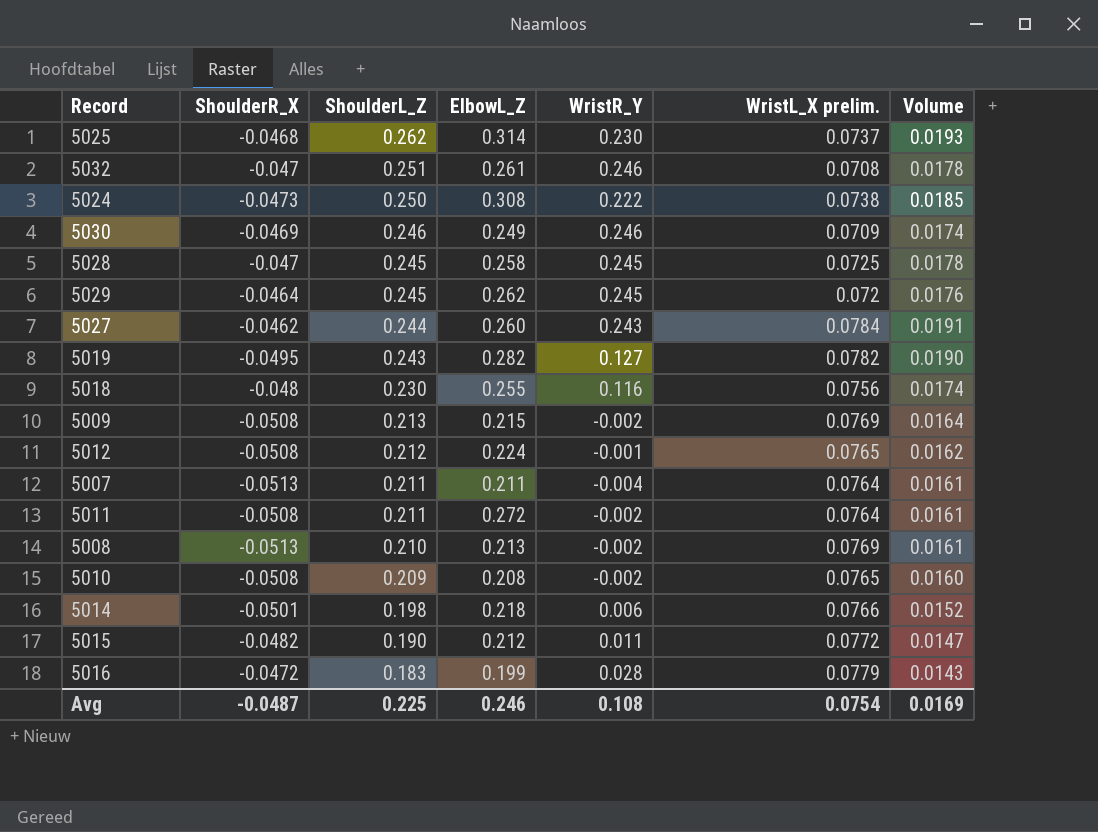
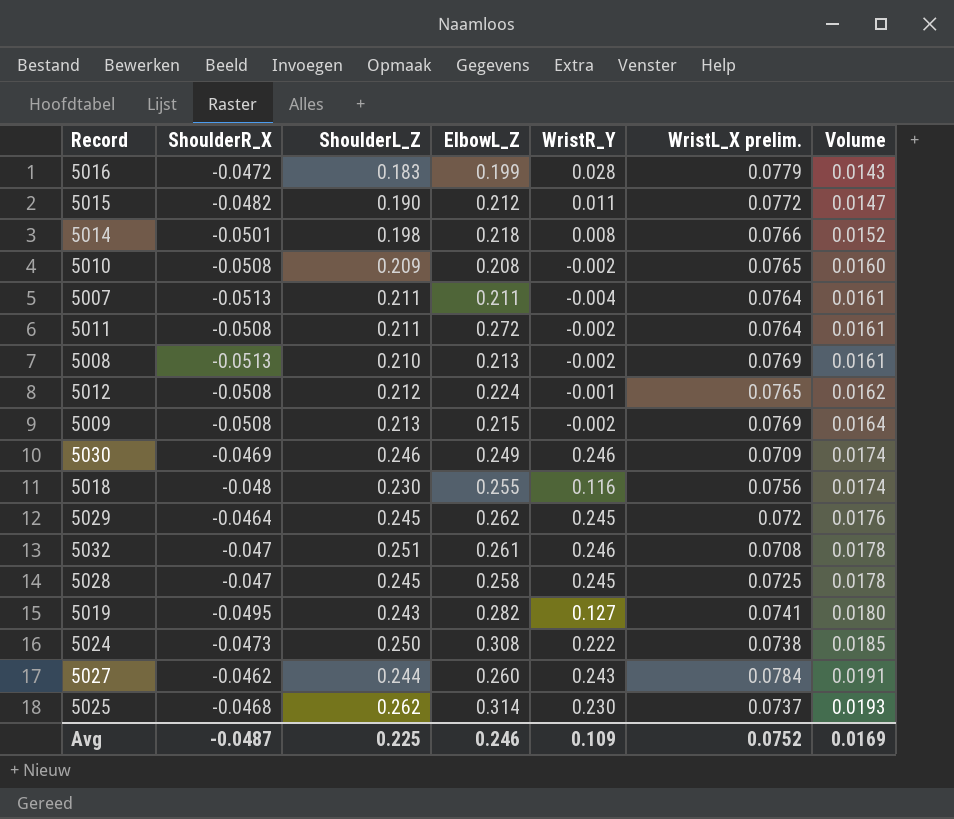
row order: ShoulderL_Z descending -> Volume ascending
5014 | WristR_Y: 0.006 -> 0.008
5019 | WristL_X prelim.: 0.0782 -> 0.0741
5019 | Volume: 0.0190 -> 0.0180
Avg | WristR_Y: 0.108 -> 0.109
Avg | WristL_X prelim.: 0.0754 -> 0.0752

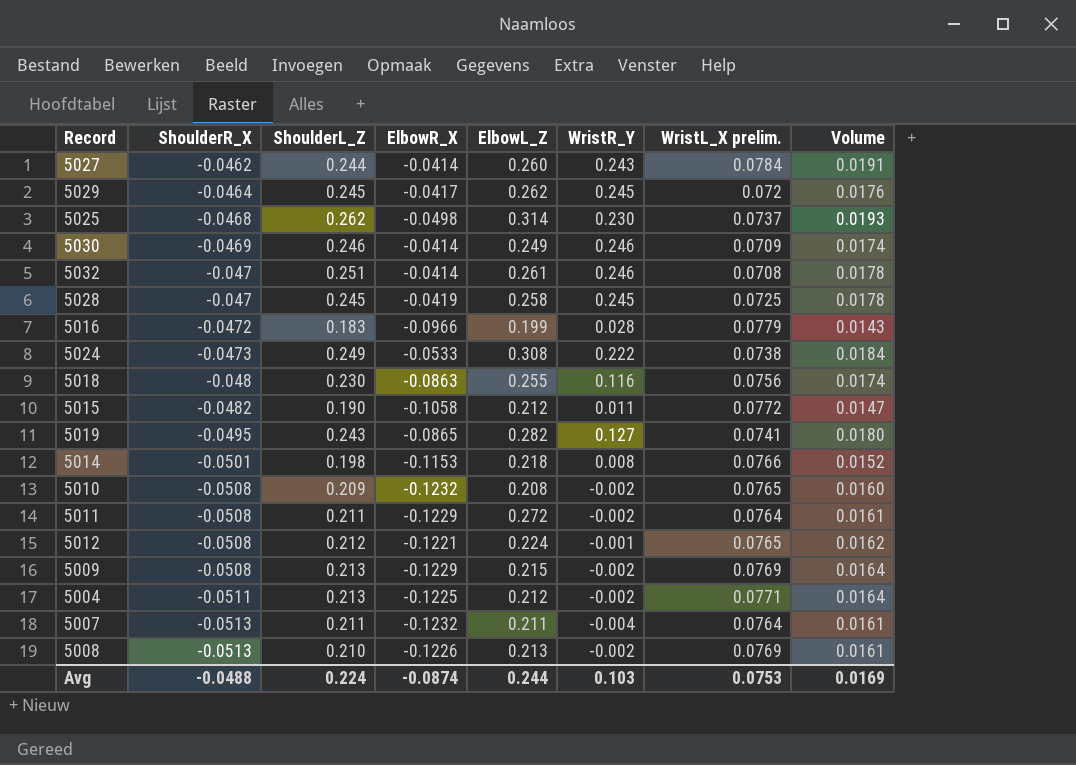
row order: Volume ascending -> ShoulderR_X descending
column ElbowR_X | position: none -> 4
5024 | ShoulderL_Z: 0.250 -> 0.249
5024 | Volume: 0.0185 -> 0.0184
row 5004: none -> -0.0511 | 0.213 | -0.1225 | 0.212 | -0.002 | 0.0771 | 0.0164
Avg | ShoulderR_X: -0.0487 -> -0.0488
Avg | ShoulderL_Z: 0.225 -> 0.224
Avg | ElbowL_Z: 0.246 -> 0.244
Avg | WristR_Y: 0.109 -> 0.103
Avg | WristL_X prelim.: 0.0752 -> 0.0753

